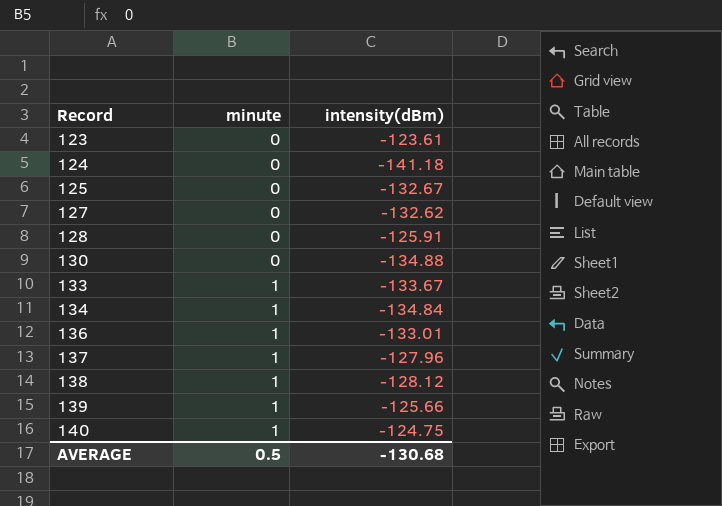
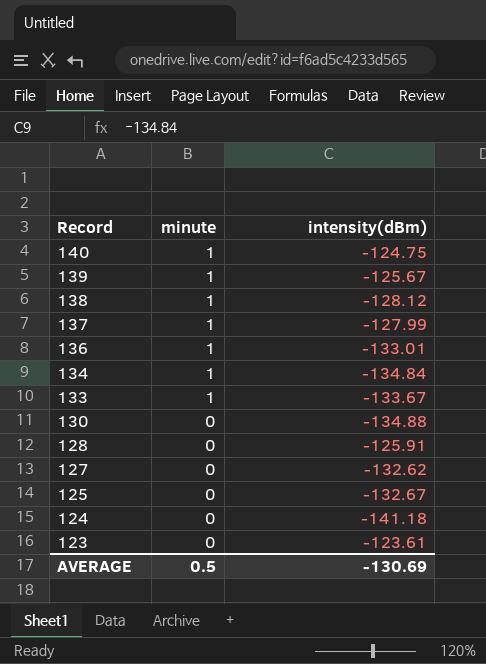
row order: Record ascending -> Record descending
139 | intensity(dBm): -125.66 -> -125.67
137 | intensity(dBm): -127.96 -> -127.99
AVERAGE | intensity(dBm): -130.68 -> -130.69

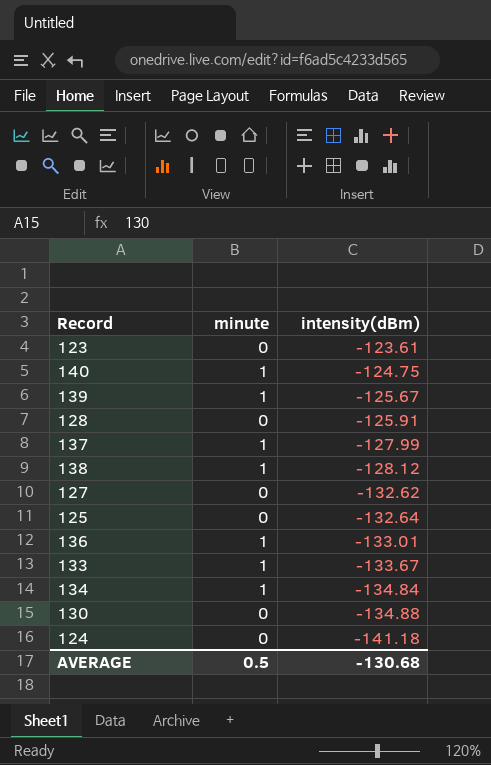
row order: Record descending -> intensity(dBm) descending
125 | intensity(dBm): -132.67 -> -132.64
AVERAGE | intensity(dBm): -130.69 -> -130.68

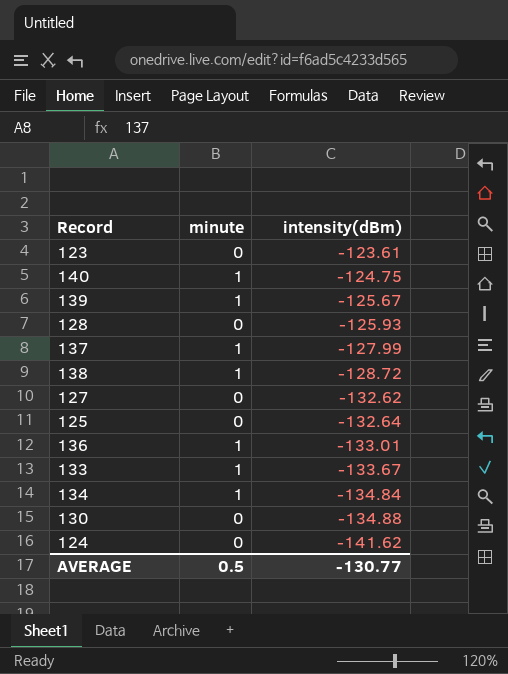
128 | intensity(dBm): -125.91 -> -125.93
138 | intensity(dBm): -128.12 -> -128.72
124 | intensity(dBm): -141.18 -> -141.62
AVERAGE | intensity(dBm): -130.68 -> -130.77

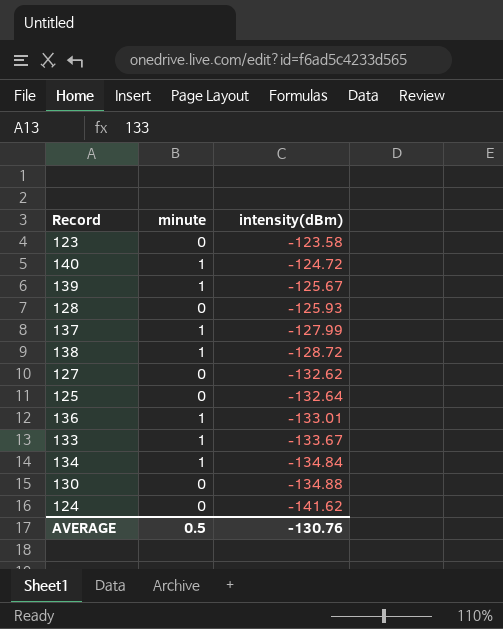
123 | intensity(dBm): -123.61 -> -123.58
140 | intensity(dBm): -124.75 -> -124.72
AVERAGE | intensity(dBm): -130.77 -> -130.76

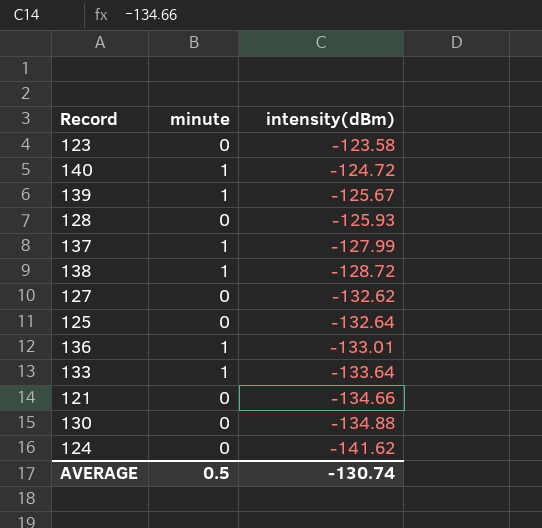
row 134: 1 | -134.84 -> none
133 | intensity(dBm): -133.67 -> -133.64
row 121: none -> 0 | -134.66
AVERAGE | intensity(dBm): -130.76 -> -130.74

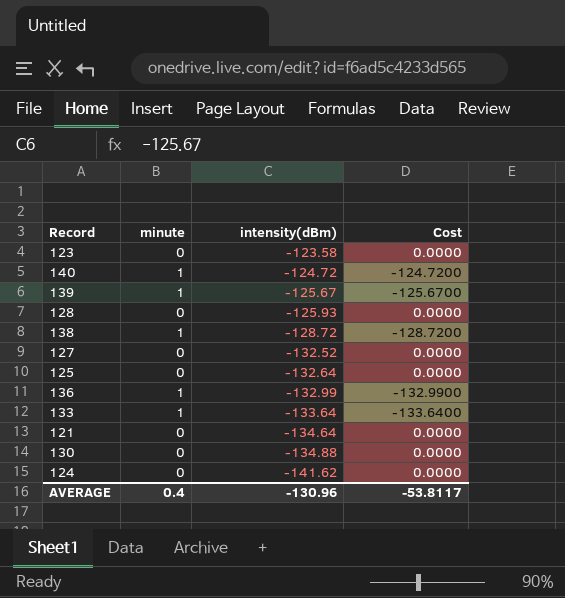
column Cost | formula: none -> [minute] * [intensity(dBm)]
row 137: 1 | -127.99 -> none
127 | intensity(dBm): -132.62 -> -132.52
136 | intensity(dBm): -133.01 -> -132.99
121 | intensity(dBm): -134.66 -> -134.64
AVERAGE | minute: 0.5 -> 0.4
AVERAGE | intensity(dBm): -130.74 -> -130.96

